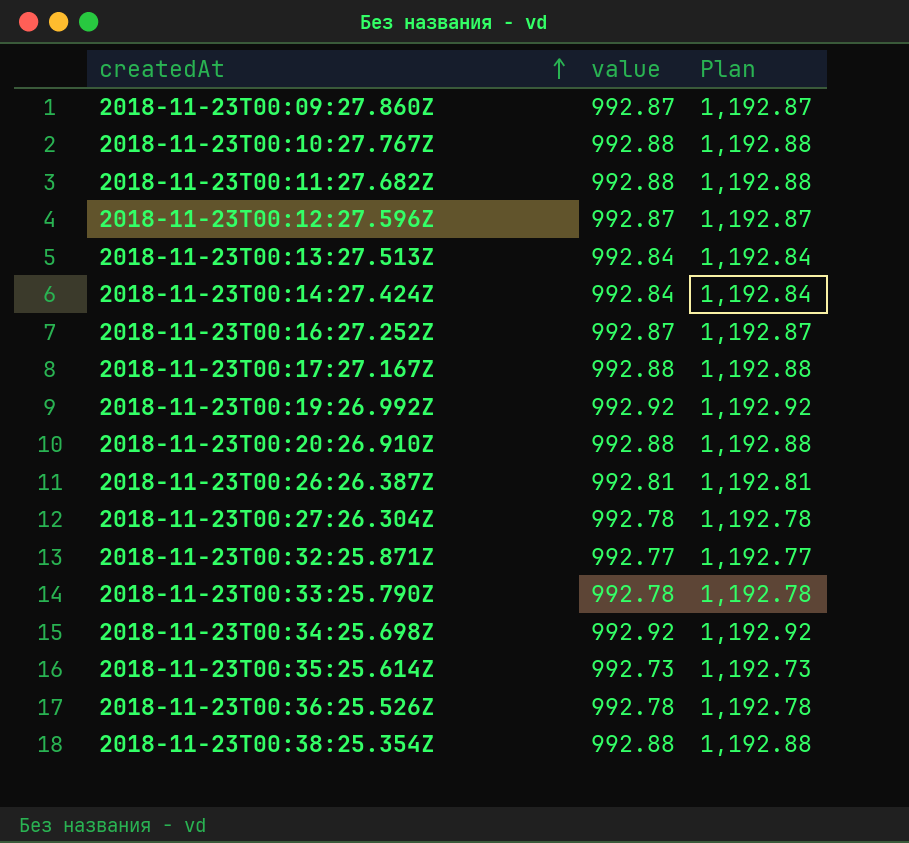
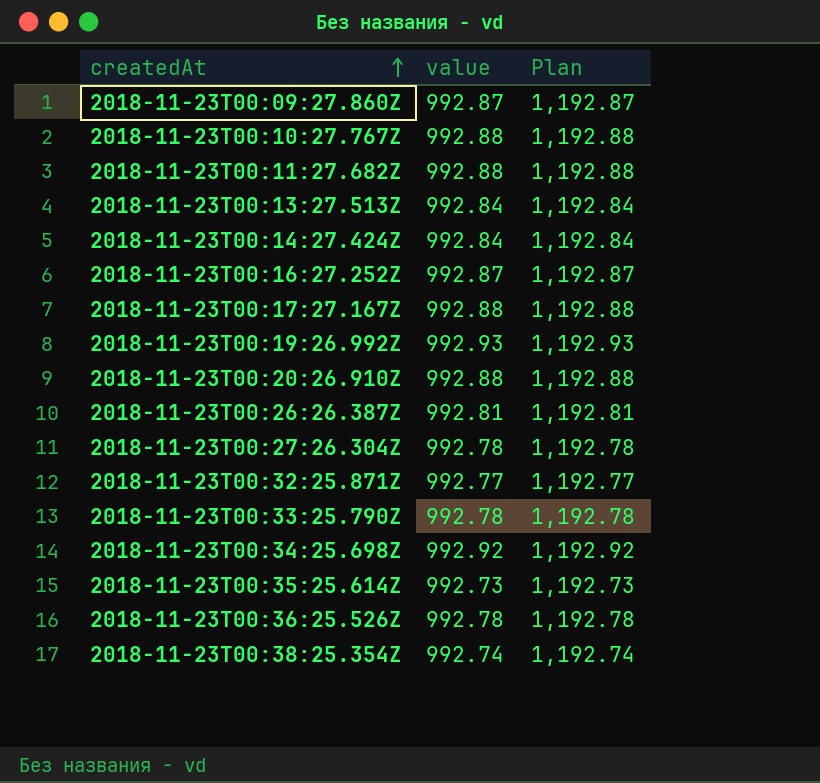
row 2018-11-23T00:12:27.596Z: 992.87 | 1,192.87 -> none
2018-11-23T00:19:26.992Z | value: 992.92 -> 992.93
2018-11-23T00:19:26.992Z | Plan: 1,192.92 -> 1,192.93
2018-11-23T00:38:25.354Z | value: 992.88 -> 992.74
2018-11-23T00:38:25.354Z | Plan: 1,192.88 -> 1,192.74

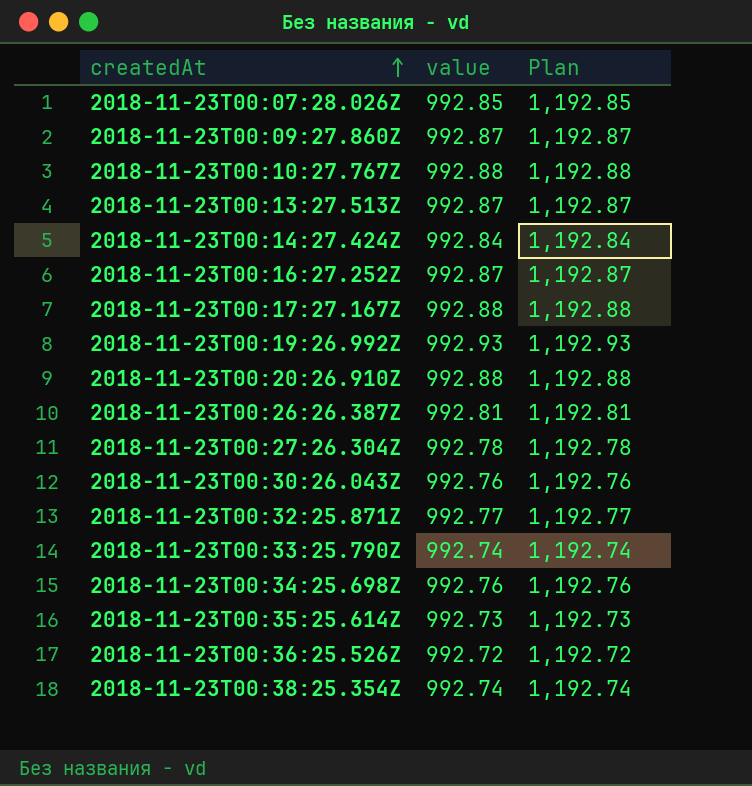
row 2018-11-23T00:11:27.682Z: 992.88 | 1,192.88 -> none
row 2018-11-23T00:07:28.026Z: none -> 992.85 | 1,192.85
2018-11-23T00:13:27.513Z | value: 992.84 -> 992.87
2018-11-23T00:13:27.513Z | Plan: 1,192.84 -> 1,192.87
row 2018-11-23T00:30:26.043Z: none -> 992.76 | 1,192.76
2018-11-23T00:33:25.790Z | value: 992.78 -> 992.74
2018-11-23T00:33:25.790Z | Plan: 1,192.78 -> 1,192.74
2018-11-23T00:34:25.698Z | value: 992.92 -> 992.76
2018-11-23T00:34:25.698Z | Plan: 1,192.92 -> 1,192.76
2018-11-23T00:36:25.526Z | value: 992.78 -> 992.72
2018-11-23T00:36:25.526Z | Plan: 1,192.78 -> 1,192.72

